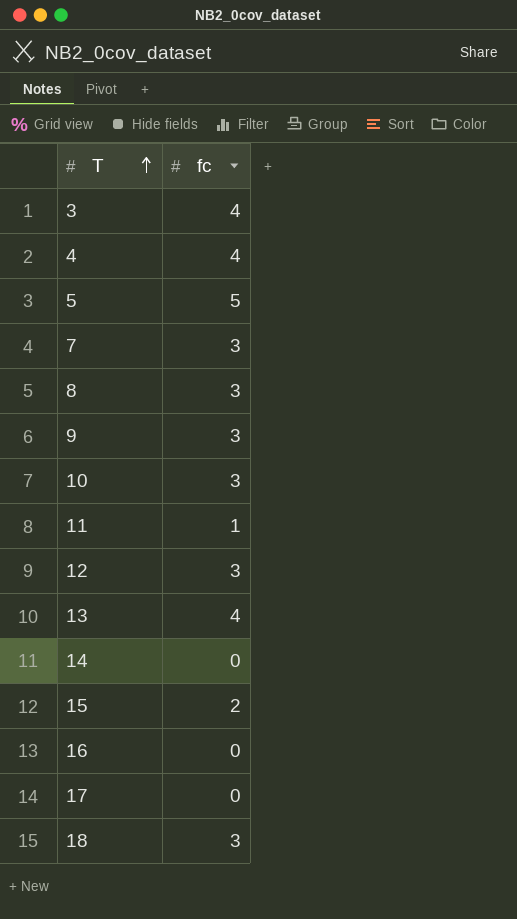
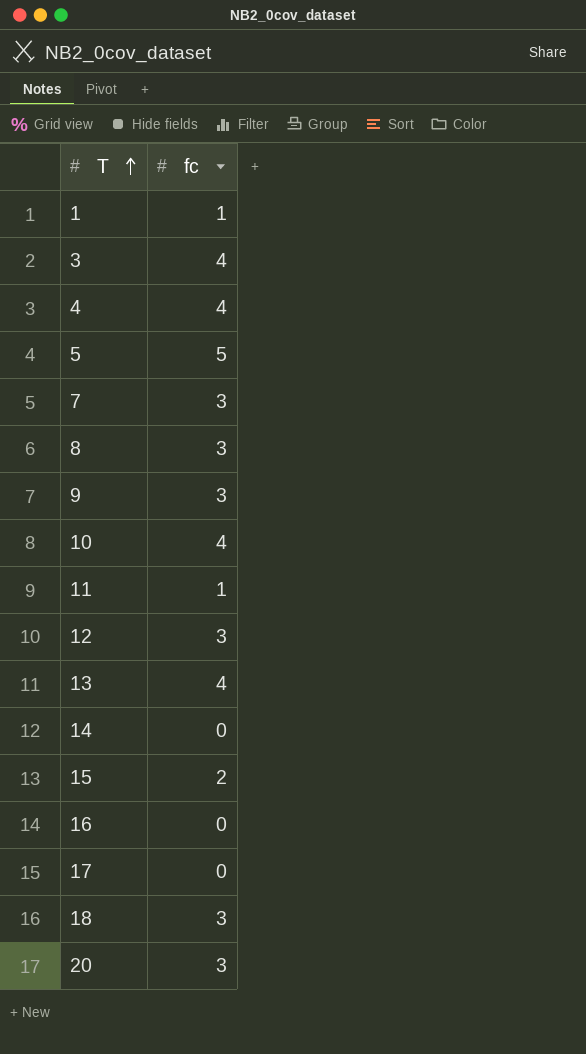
row 1: none -> 1
10 | fc: 3 -> 4
row 20: none -> 3

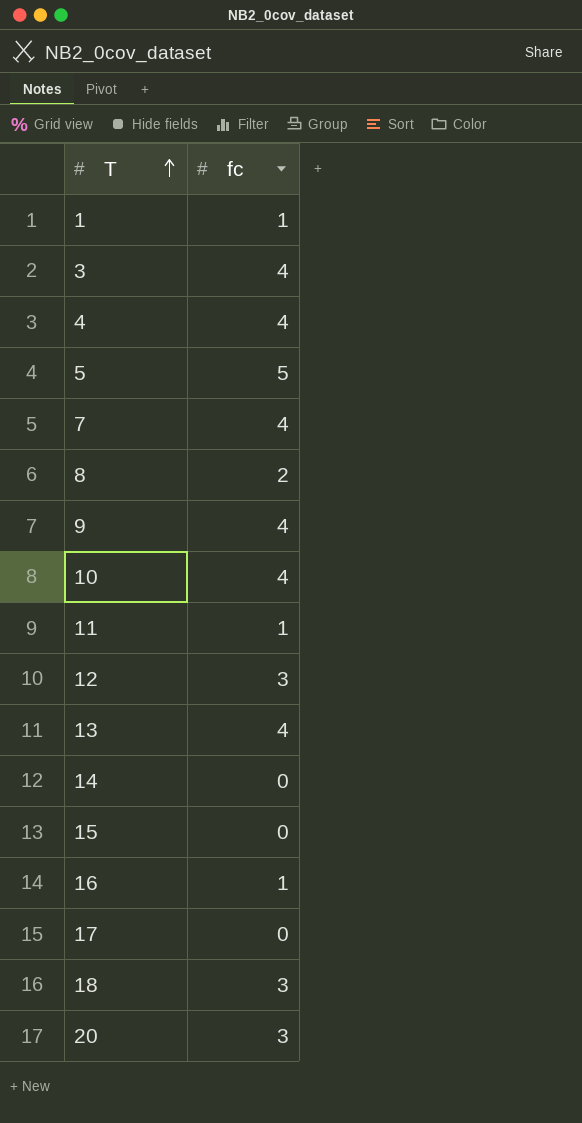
7 | fc: 3 -> 4
8 | fc: 3 -> 2
9 | fc: 3 -> 4
15 | fc: 2 -> 0
16 | fc: 0 -> 1

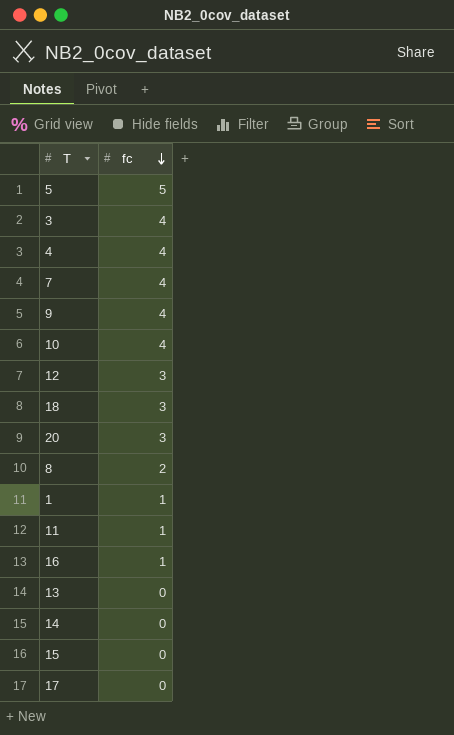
row order: T ascending -> fc descending
13 | fc: 4 -> 0

